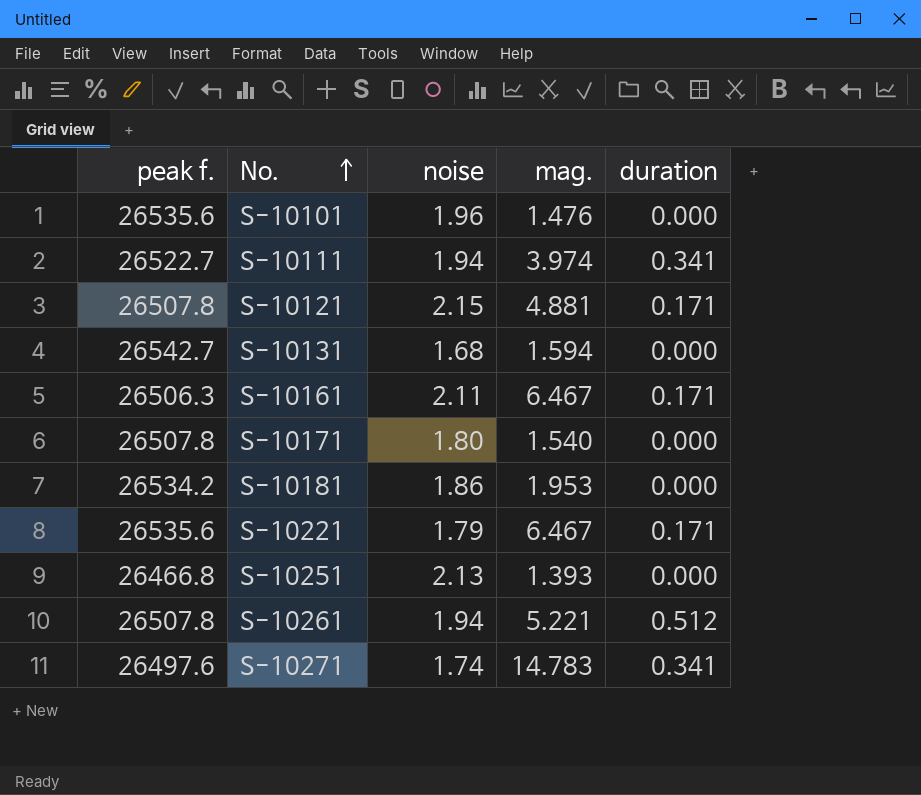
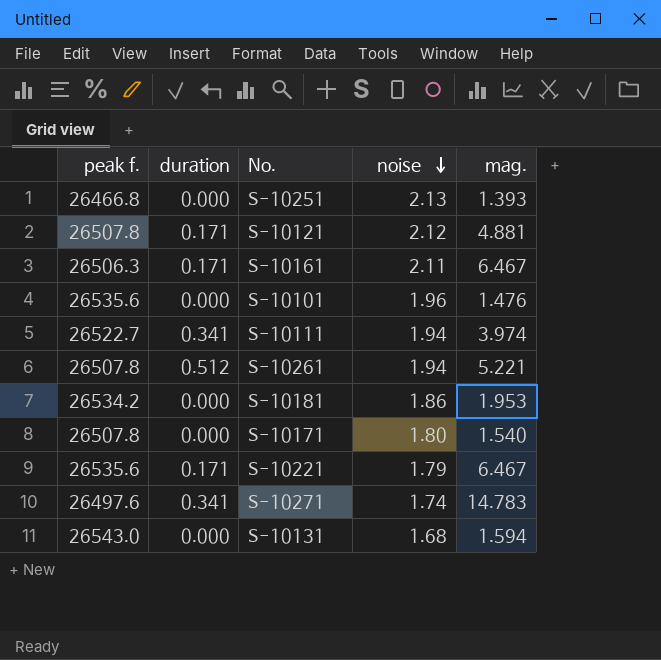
row order: No. ascending -> noise descending
column duration | position: 5 -> 2
S-10121 | noise: 2.15 -> 2.12
S-10131 | peak f.: 26542.7 -> 26543.0

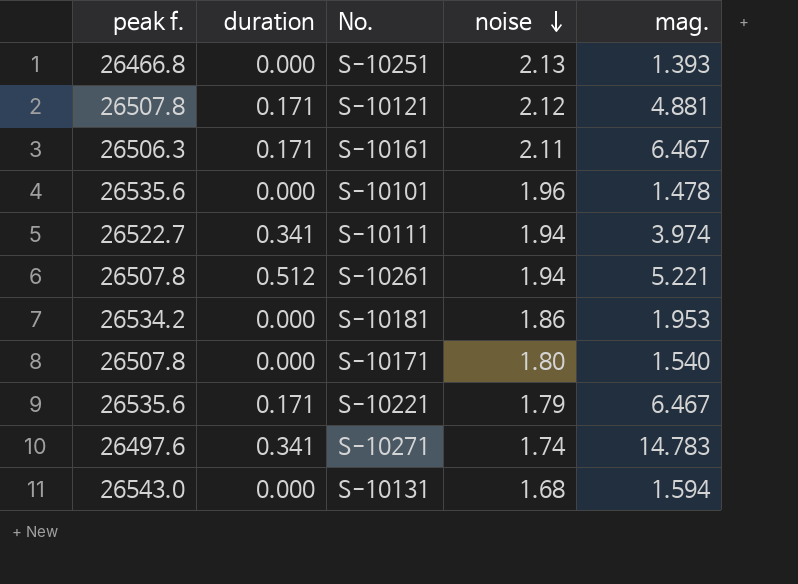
S-10101 | mag.: 1.476 -> 1.478

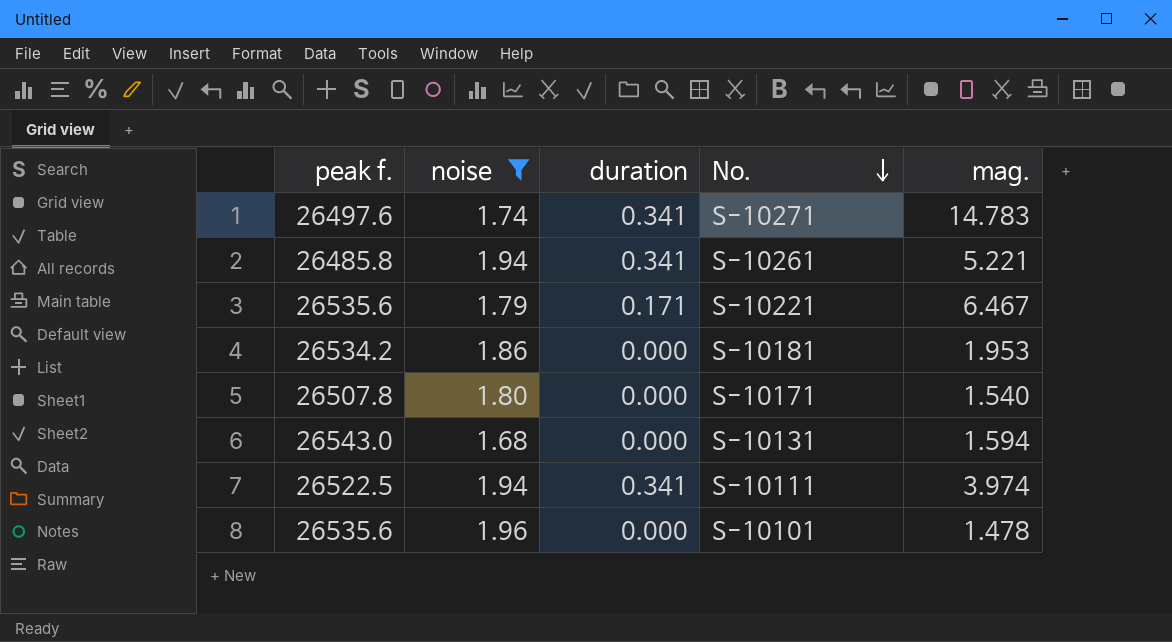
filter: none -> noise <= 1.96
row order: noise descending -> No. descending
column noise | position: 4 -> 2
S-10261 | peak f.: 26507.8 -> 26485.8
S-10261 | duration: 0.512 -> 0.341
S-10111 | peak f.: 26522.7 -> 26522.5

